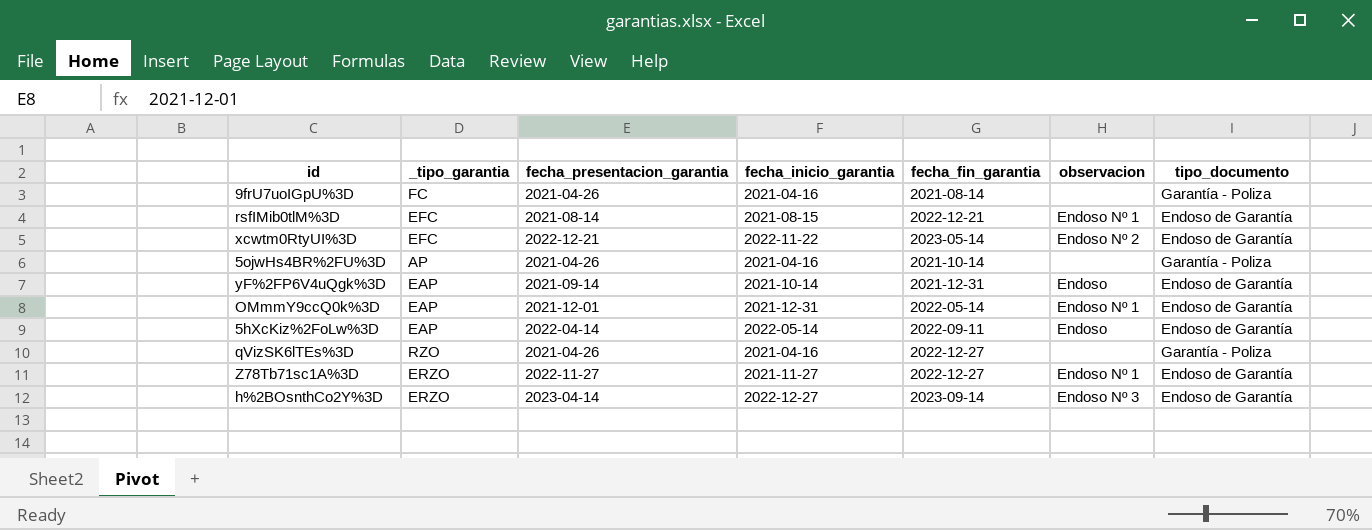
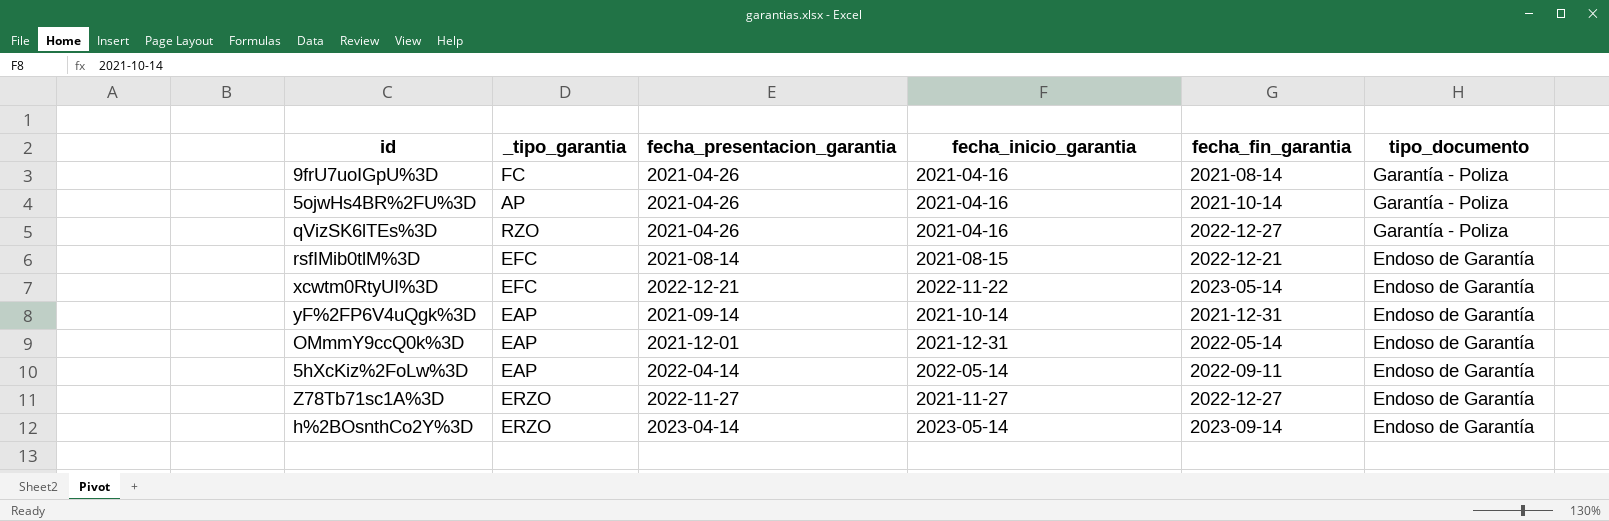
row order: none -> tipo_documento descending
column observacion | position: 6 -> none
h%2BOsnthCo2Y%3D | fecha_inicio_garantia: 2022-12-27 -> 2023-05-14

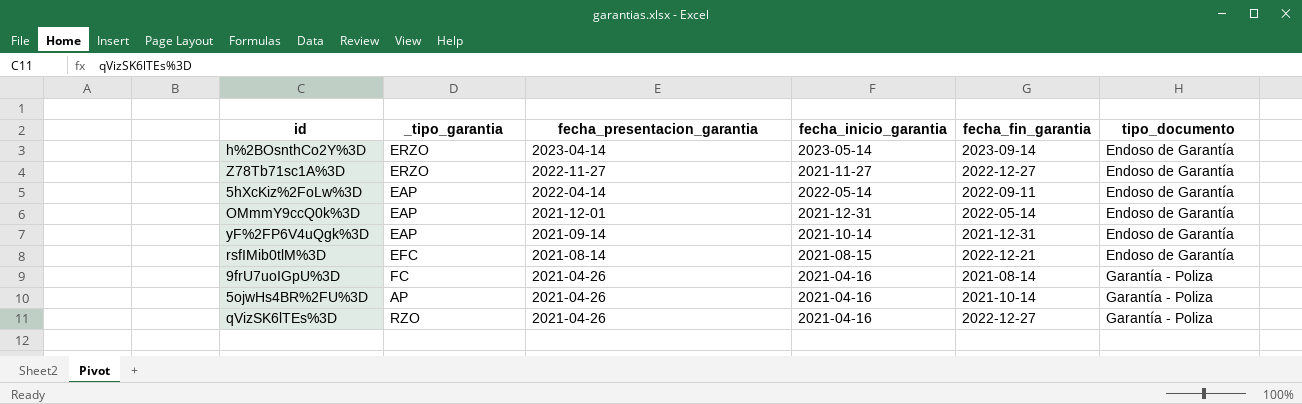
row order: tipo_documento descending -> fecha_presentacion_garantia descending
row xcwtm0RtyUI%3D: EFC | 2022-12-21 | 2022-11-22 | 2023-05-14 | Endoso de Garantía -> none

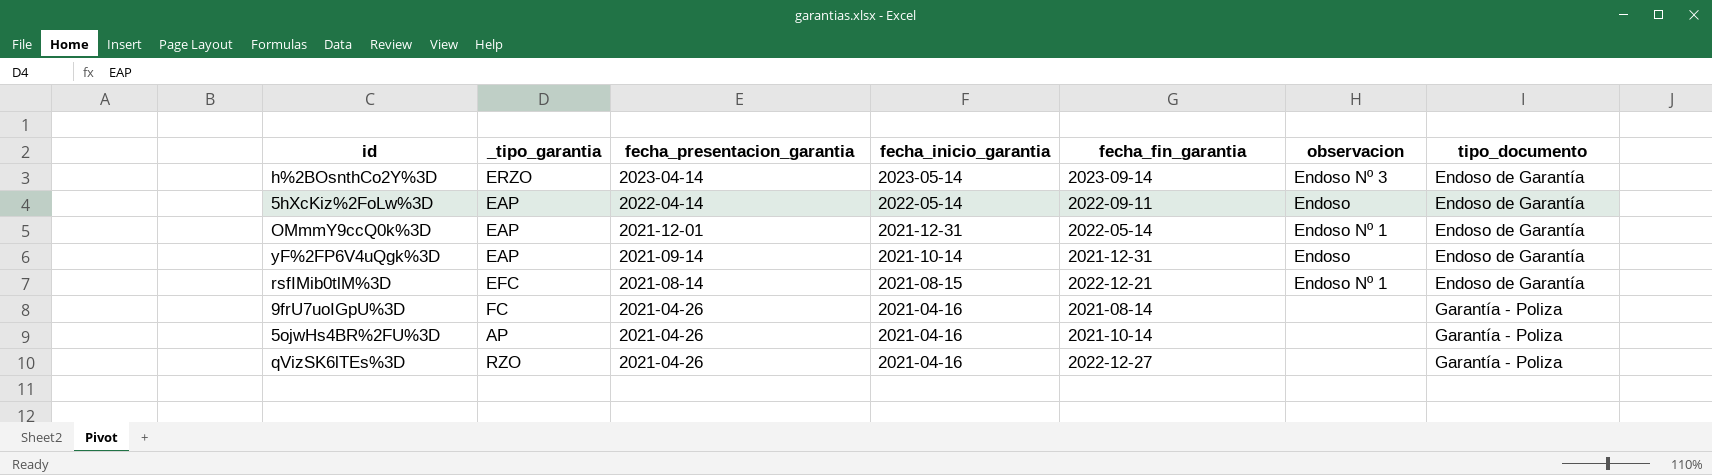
column observacion | position: none -> 6
row Z78Tb71sc1A%3D: ERZO | 2022-11-27 | 2021-11-27 | 2022-12-27 | Endoso de Garantía -> none

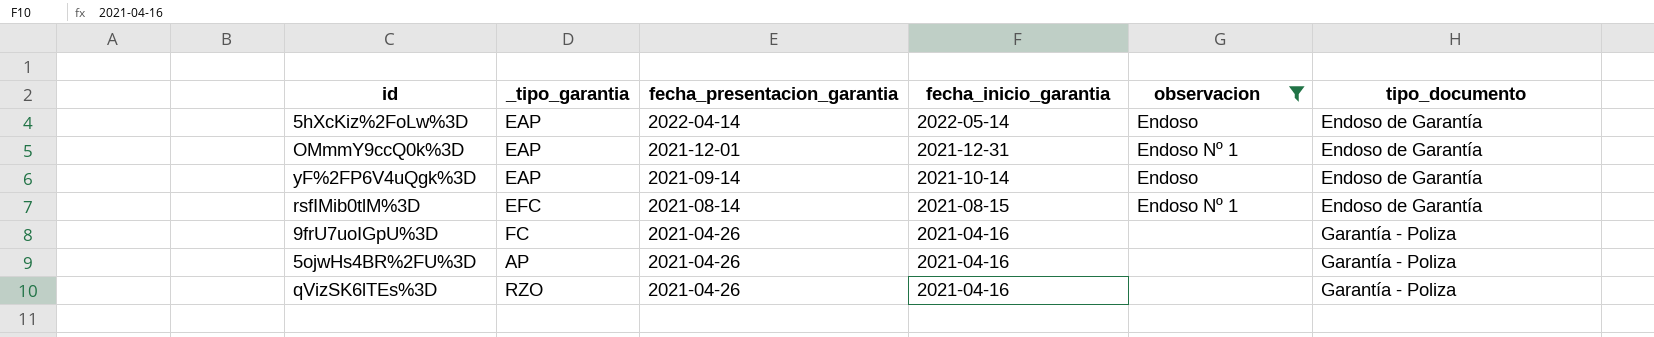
filter: none -> observacion != Endoso Nº 3
column fecha_fin_garantia | position: 5 -> none

